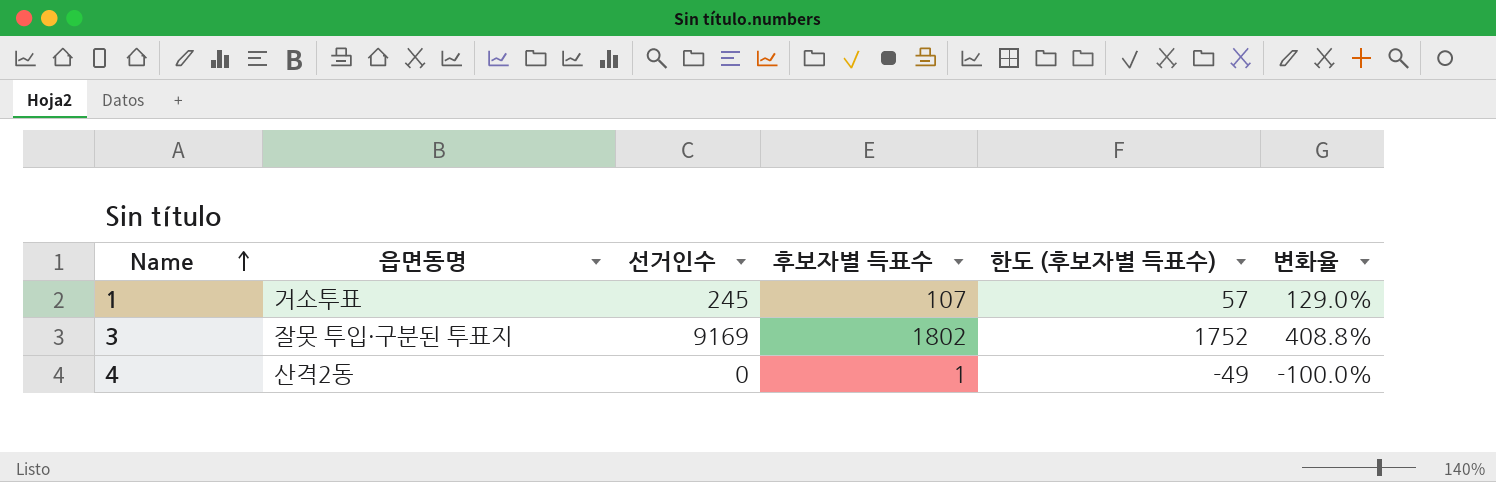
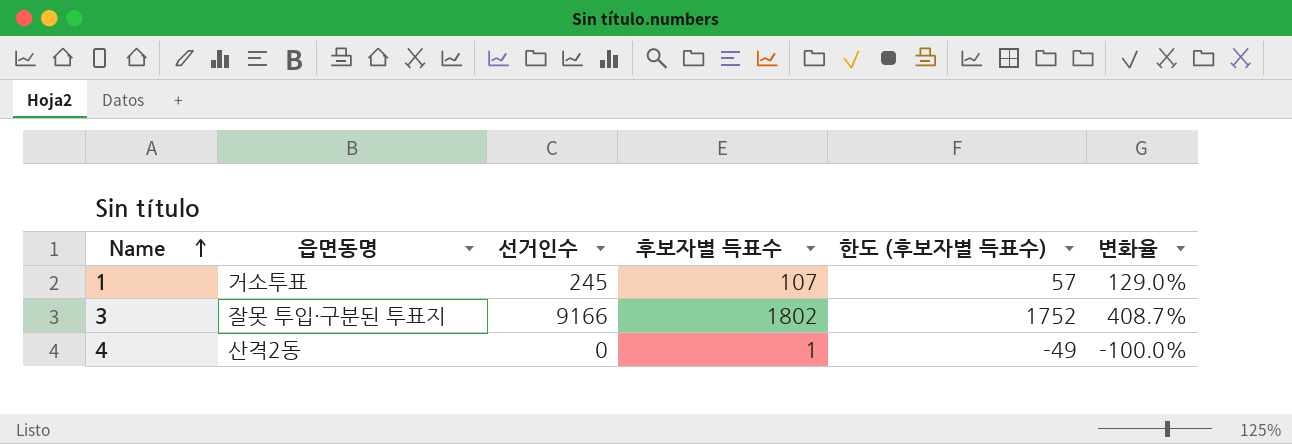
3 | 선거인수: 9169 -> 9166
3 | 변화율: 408.8% -> 408.7%

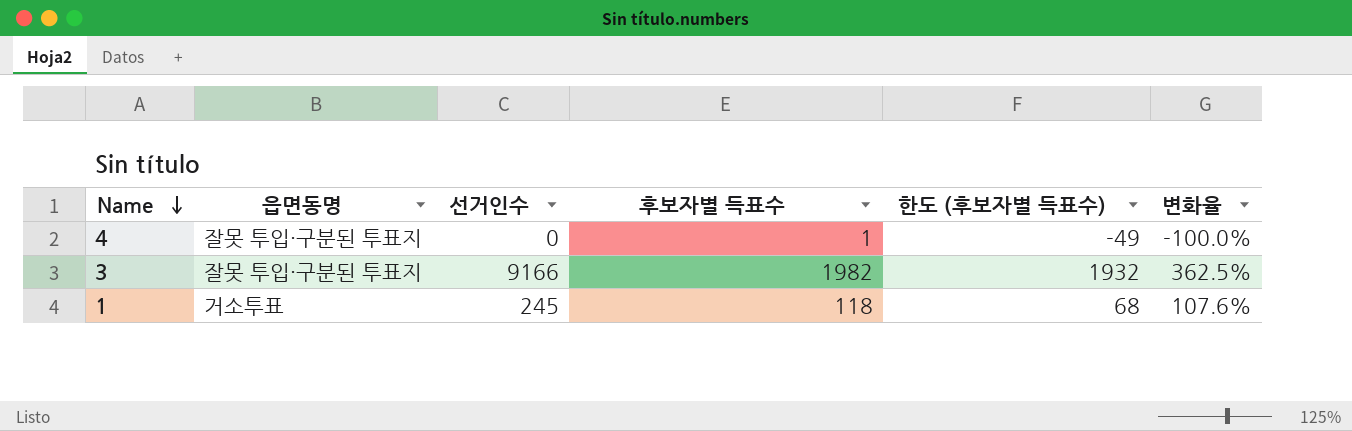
row order: Name ascending -> Name descending
4 | 읍면동명: 산격2동 -> 잘못 투입·구분된 투표지
3 | 후보자별 득표수: 1802 -> 1982
3 | 한도 (후보자별 득표수): 1752 -> 1932
3 | 변화율: 408.7% -> 362.5%
1 | 후보자별 득표수: 107 -> 118
1 | 한도 (후보자별 득표수): 57 -> 68
1 | 변화율: 129.0% -> 107.6%

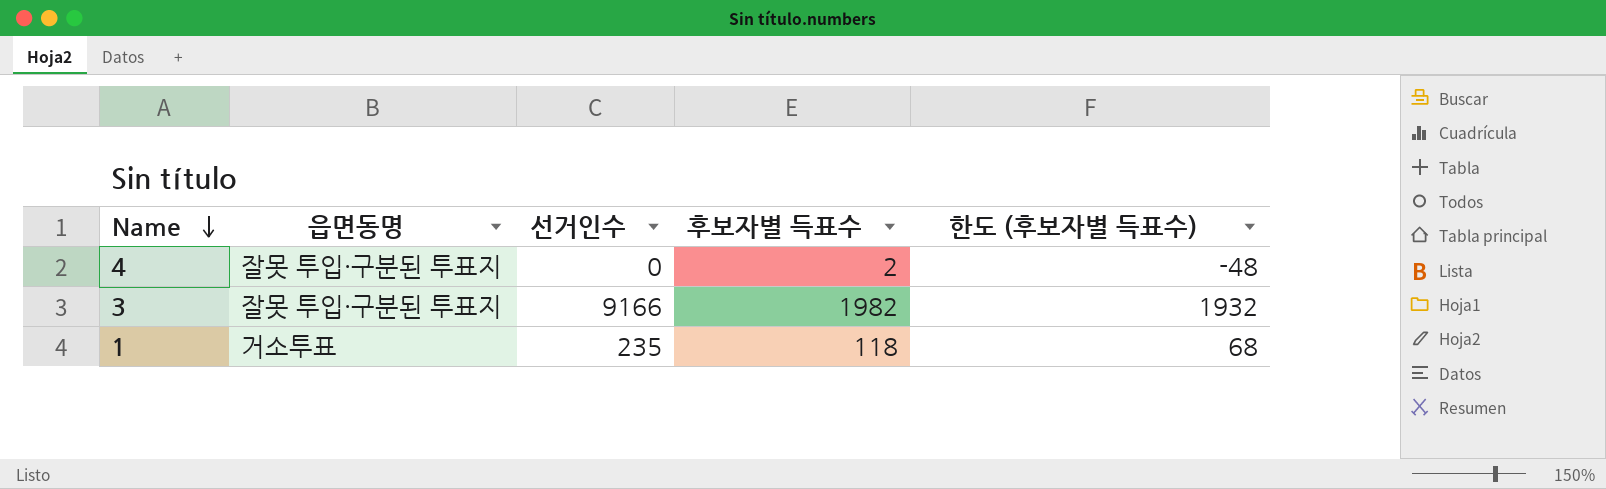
column 변화율 | formula: ([선거인수] - [후보자별 득표수]) / [후보자별 득표수] -> none
4 | 후보자별 득표수: 1 -> 2
4 | 한도 (후보자별 득표수): -49 -> -48
1 | 선거인수: 245 -> 235

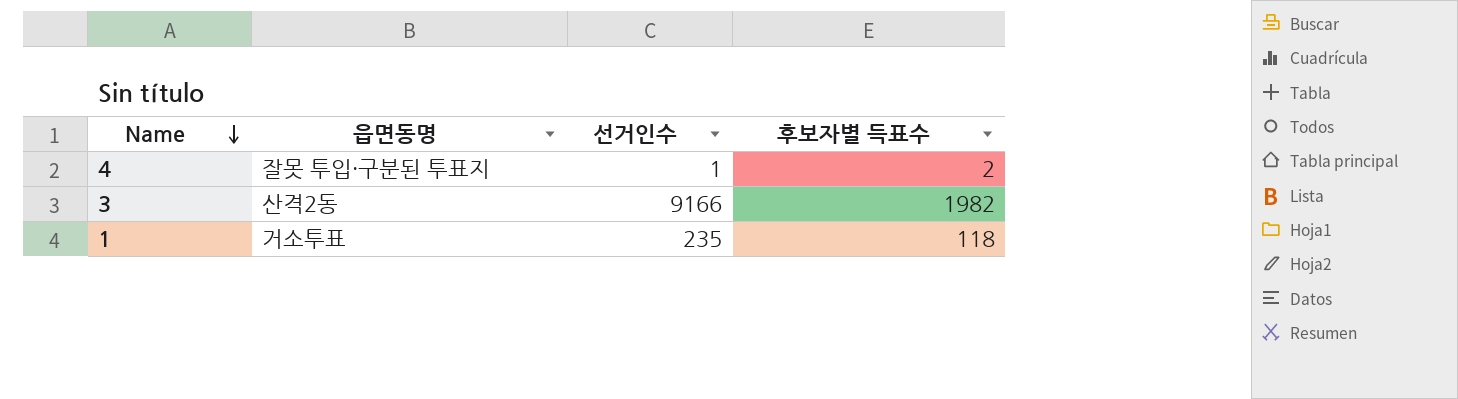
column 한도 (후보자별 득표수) | formula: [후보자별 득표수] - 50 -> none
4 | 선거인수: 0 -> 1
3 | 읍면동명: 잘못 투입·구분된 투표지 -> 산격2동

